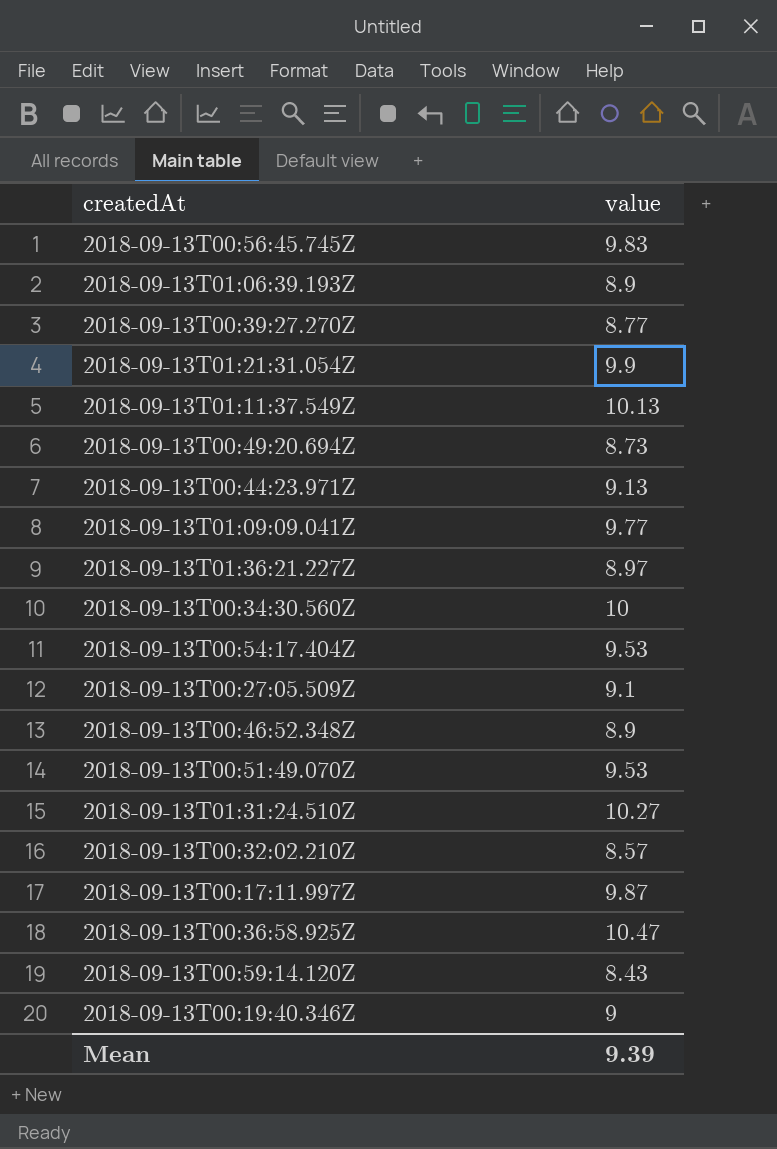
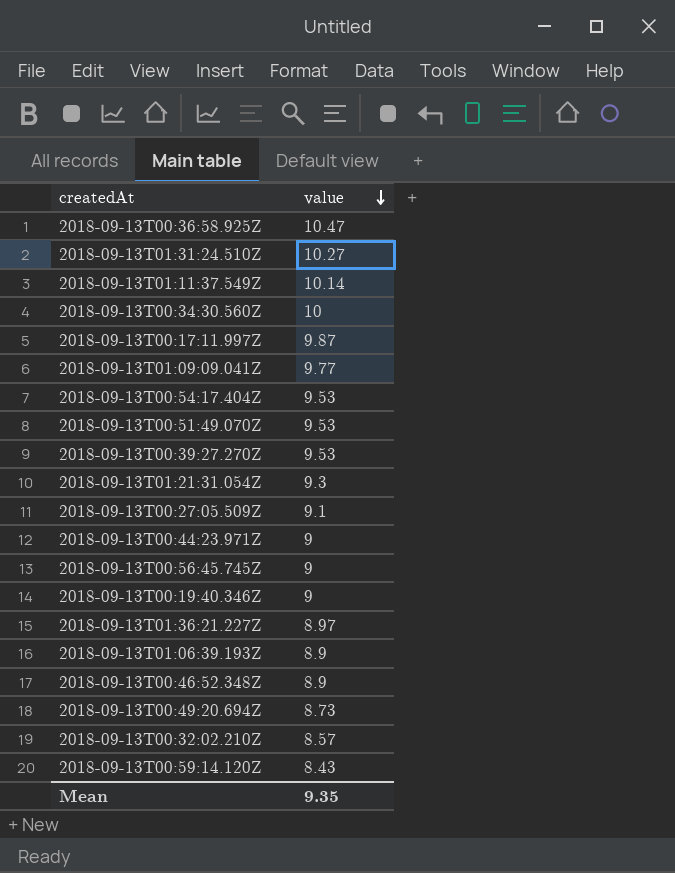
row order: none -> value descending
2018-09-13T01:11:37.549Z | value: 10.13 -> 10.14
2018-09-13T00:39:27.270Z | value: 8.77 -> 9.53
2018-09-13T01:21:31.054Z | value: 9.9 -> 9.3
2018-09-13T00:44:23.971Z | value: 9.13 -> 9
2018-09-13T00:56:45.745Z | value: 9.83 -> 9
Mean | value: 9.39 -> 9.35

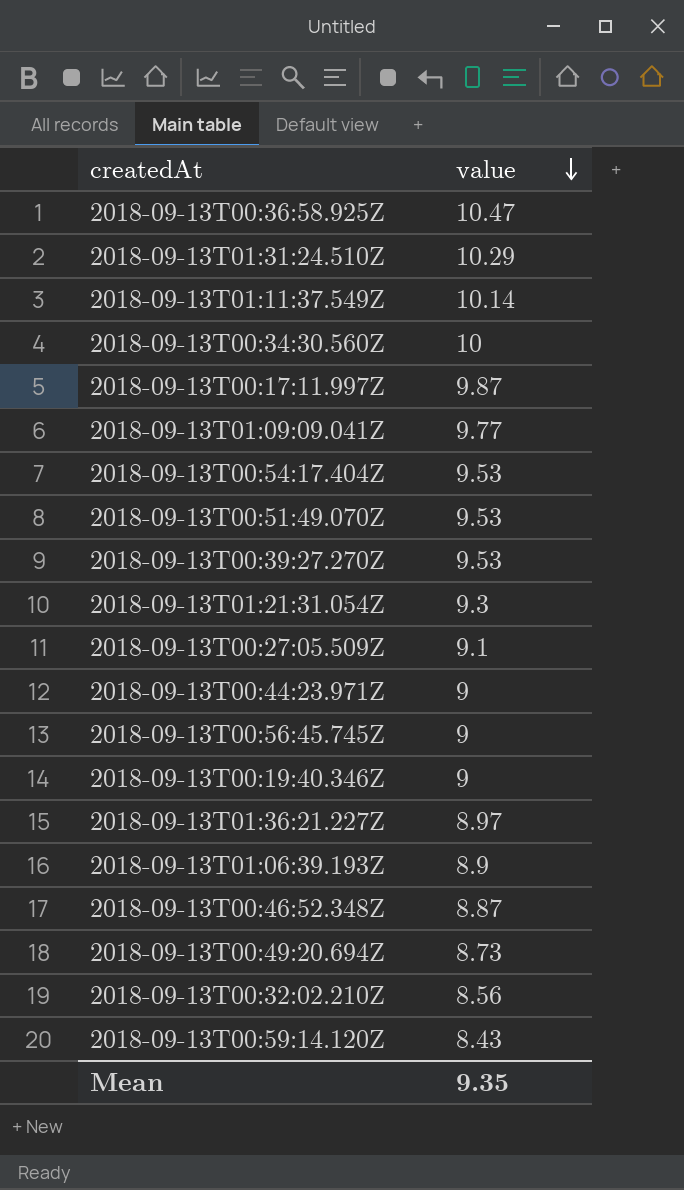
2018-09-13T01:31:24.510Z | value: 10.27 -> 10.29
2018-09-13T00:46:52.348Z | value: 8.9 -> 8.87
2018-09-13T00:32:02.210Z | value: 8.57 -> 8.56

